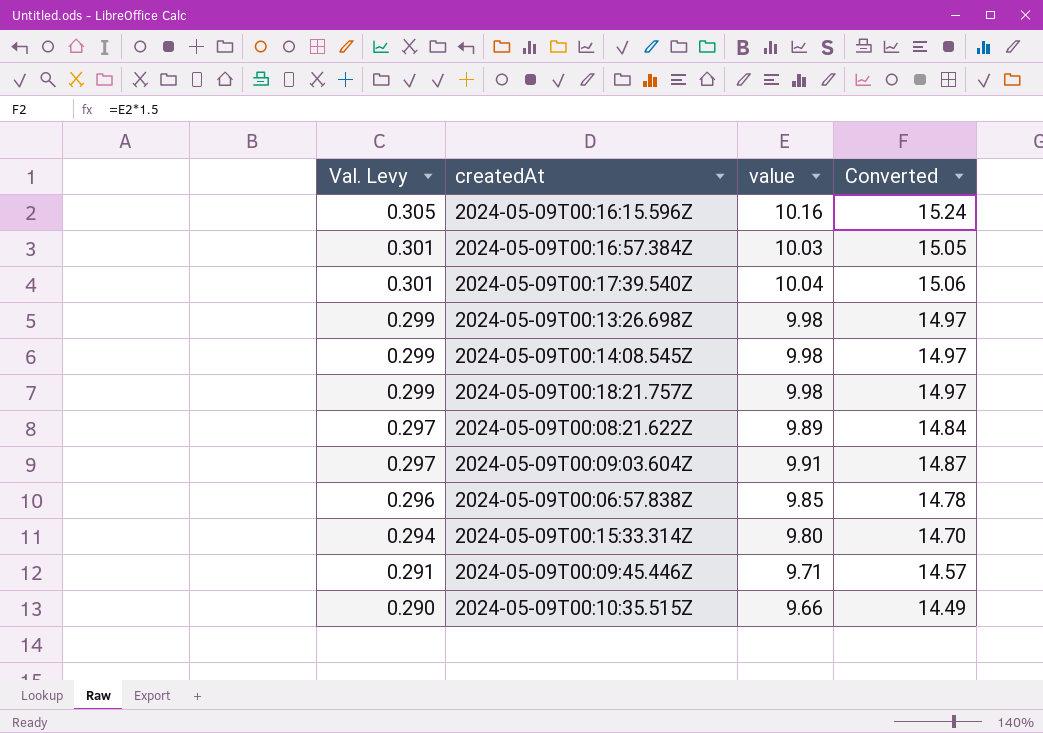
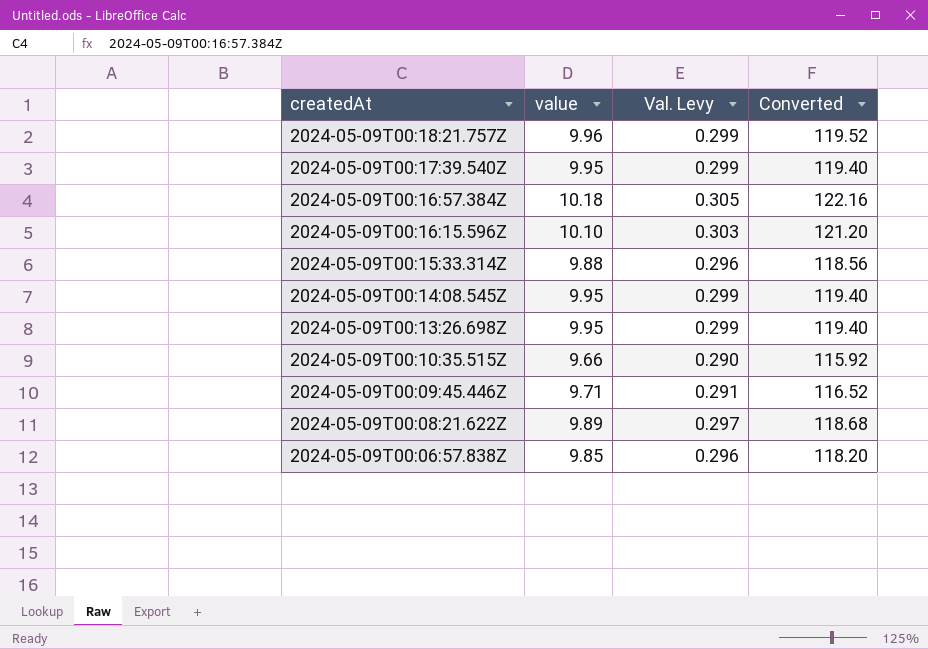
row order: Val. Levy descending -> createdAt descending
column Val. Levy | position: 1 -> 3
column Converted | formula: [value] * 1.5 -> [value] * 12
row 2024-05-09T00:09:03.604Z: 0.297 | 9.91 | 14.87 -> none
2024-05-09T00:18:21.757Z | value: 9.98 -> 9.96
2024-05-09T00:17:39.540Z | value: 10.04 -> 9.95
2024-05-09T00:17:39.540Z | Val. Levy: 0.301 -> 0.299
2024-05-09T00:16:57.384Z | value: 10.03 -> 10.18
2024-05-09T00:16:57.384Z | Val. Levy: 0.301 -> 0.305
2024-05-09T00:16:15.596Z | value: 10.16 -> 10.10
2024-05-09T00:16:15.596Z | Val. Levy: 0.305 -> 0.303
2024-05-09T00:15:33.314Z | value: 9.80 -> 9.88
2024-05-09T00:15:33.314Z | Val. Levy: 0.294 -> 0.296
2024-05-09T00:14:08.545Z | value: 9.98 -> 9.95
2024-05-09T00:13:26.698Z | value: 9.98 -> 9.95

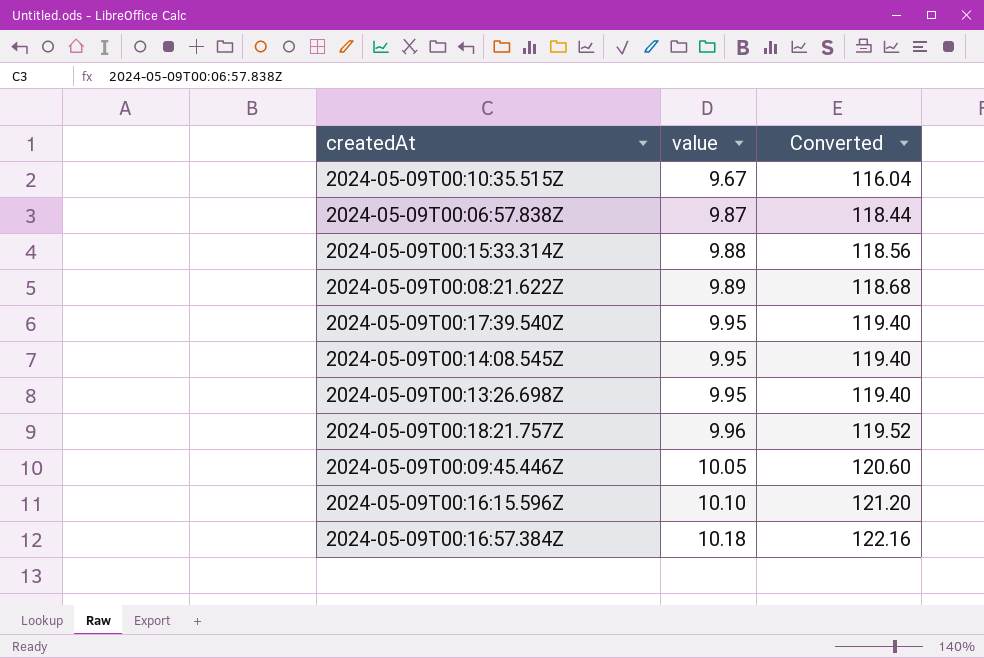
row order: createdAt descending -> value ascending
column Val. Levy | formula: [value] * 0.03 -> none
2024-05-09T00:10:35.515Z | value: 9.66 -> 9.67
2024-05-09T00:10:35.515Z | Converted: 115.92 -> 116.04
2024-05-09T00:06:57.838Z | value: 9.85 -> 9.87
2024-05-09T00:06:57.838Z | Converted: 118.20 -> 118.44
2024-05-09T00:09:45.446Z | value: 9.71 -> 10.05
2024-05-09T00:09:45.446Z | Converted: 116.52 -> 120.60

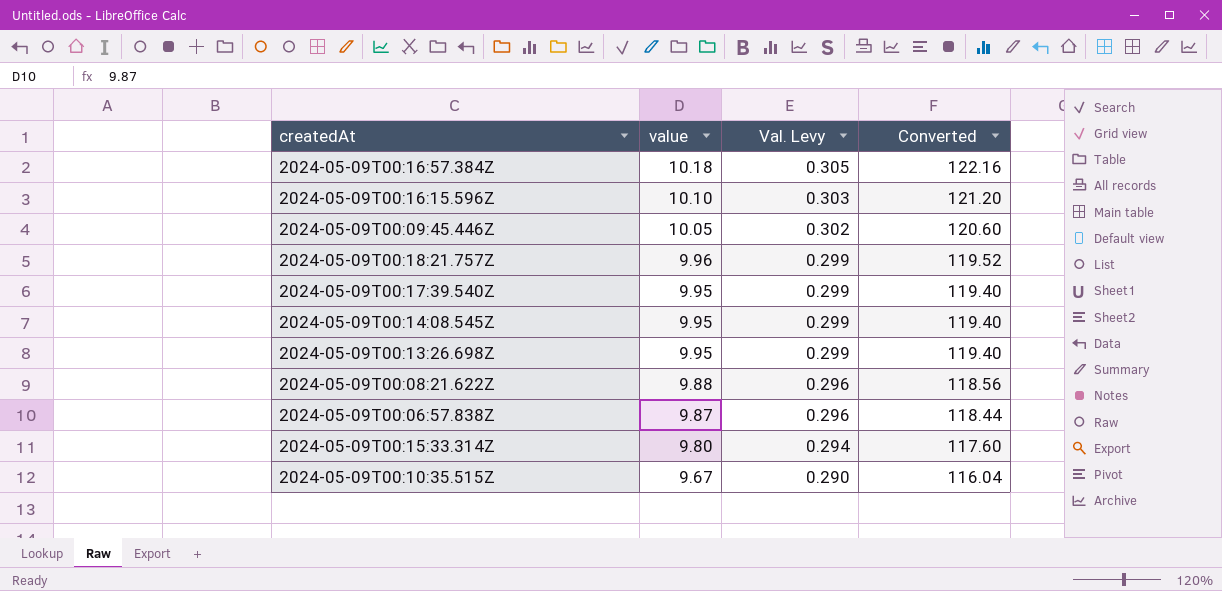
row order: value ascending -> value descending
column Val. Levy | formula: none -> [value] * 0.03
2024-05-09T00:08:21.622Z | value: 9.89 -> 9.88
2024-05-09T00:08:21.622Z | Converted: 118.68 -> 118.56
2024-05-09T00:15:33.314Z | value: 9.88 -> 9.80
2024-05-09T00:15:33.314Z | Converted: 118.56 -> 117.60

